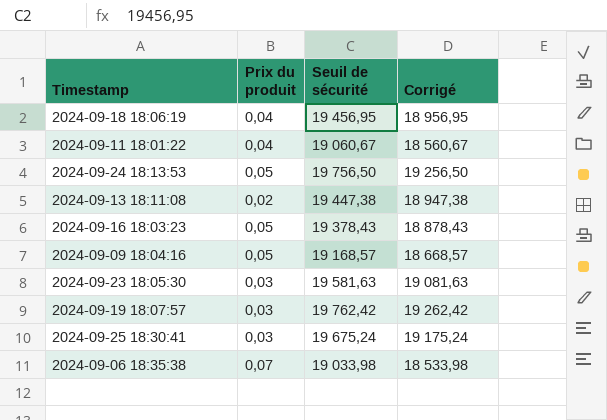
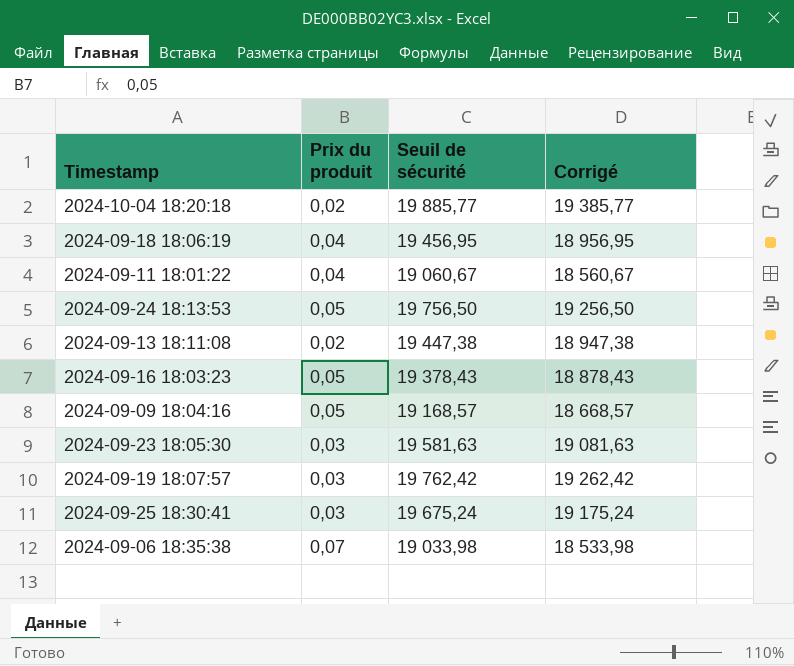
row 2024-10-04 18:20:18: none -> 0,02 | 19 885,77 | 19 385,77

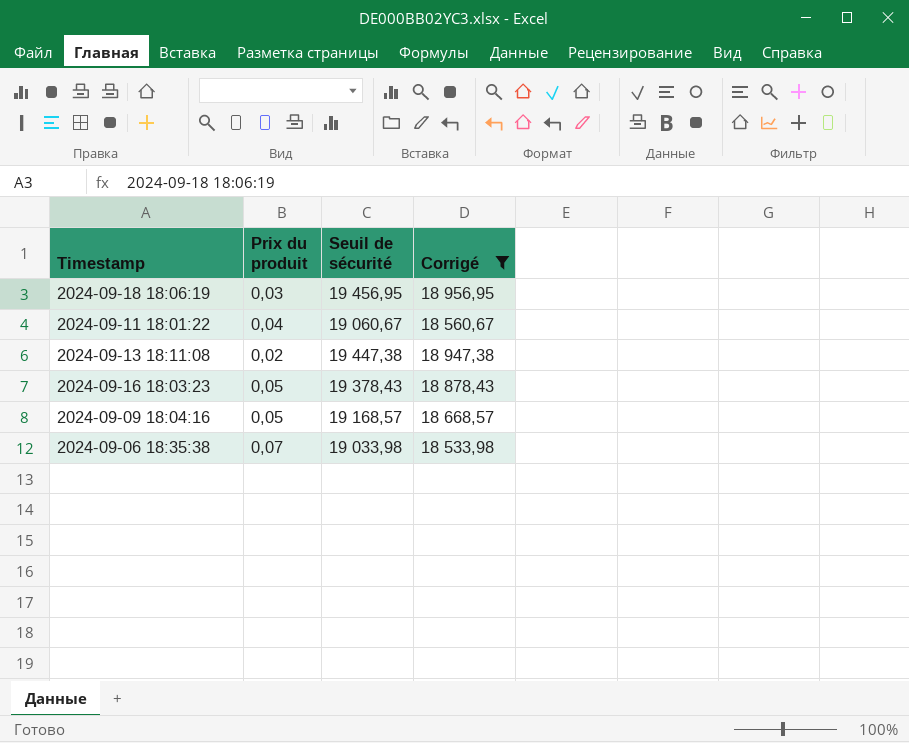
filter: none -> Corrigé <= 18 956,95
2024-09-18 18:06:19 | Prix du produit: 0,04 -> 0,03

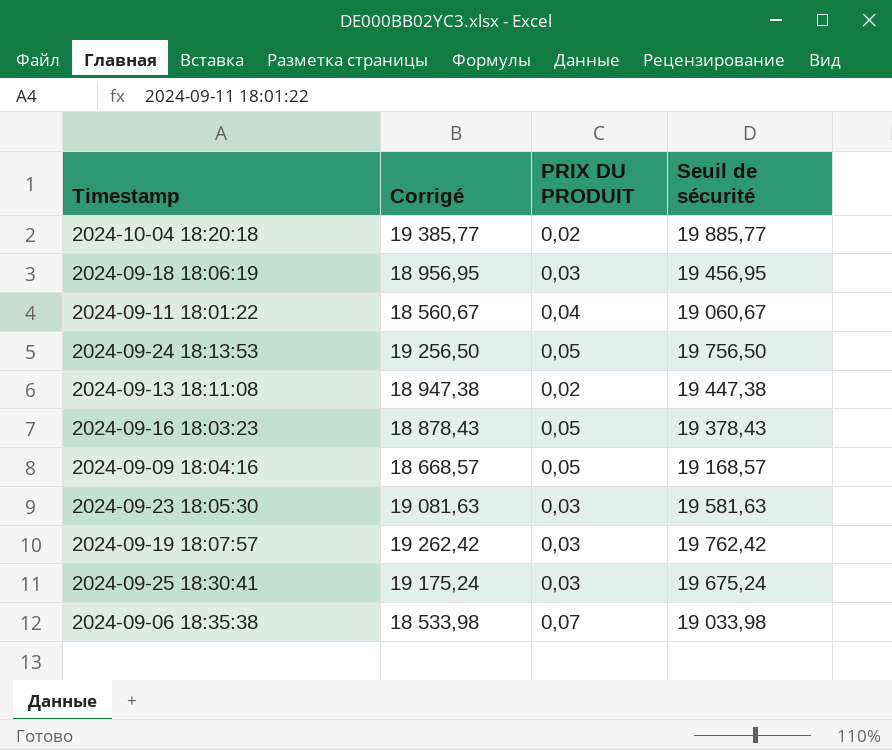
filter: Corrigé <= 18 956,95 -> none
column Corrigé | position: 4 -> 2
column name: Prix du produit -> PRIX DU PRODUIT

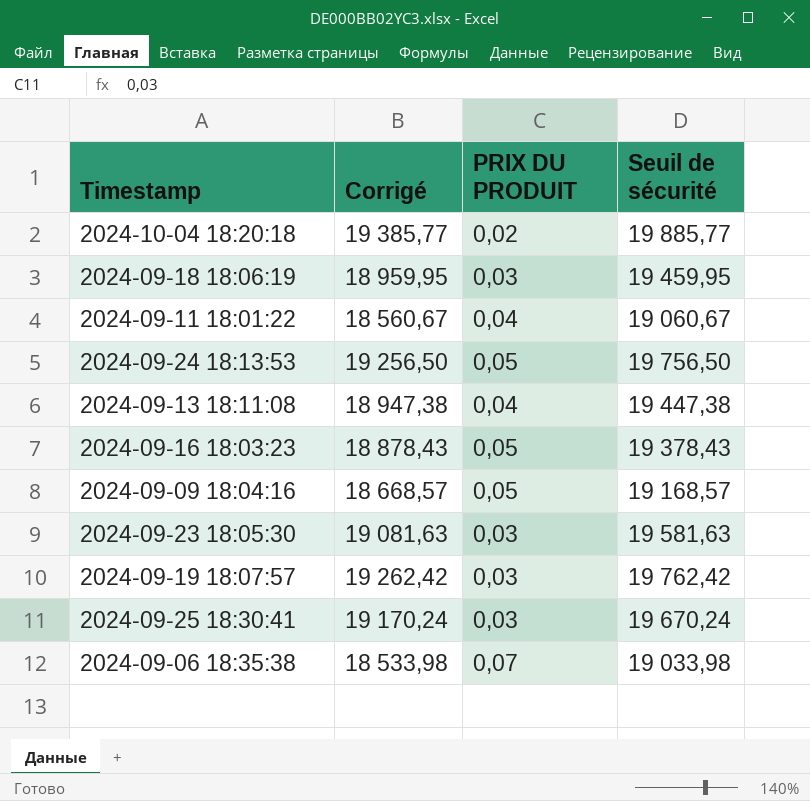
2024-09-18 18:06:19 | Corrigé: 18 956,95 -> 18 959,95
2024-09-18 18:06:19 | Seuil de sécurité: 19 456,95 -> 19 459,95
2024-09-13 18:11:08 | PRIX DU PRODUIT: 0,02 -> 0,04
2024-09-25 18:30:41 | Corrigé: 19 175,24 -> 19 170,24
2024-09-25 18:30:41 | Seuil de sécurité: 19 675,24 -> 19 670,24

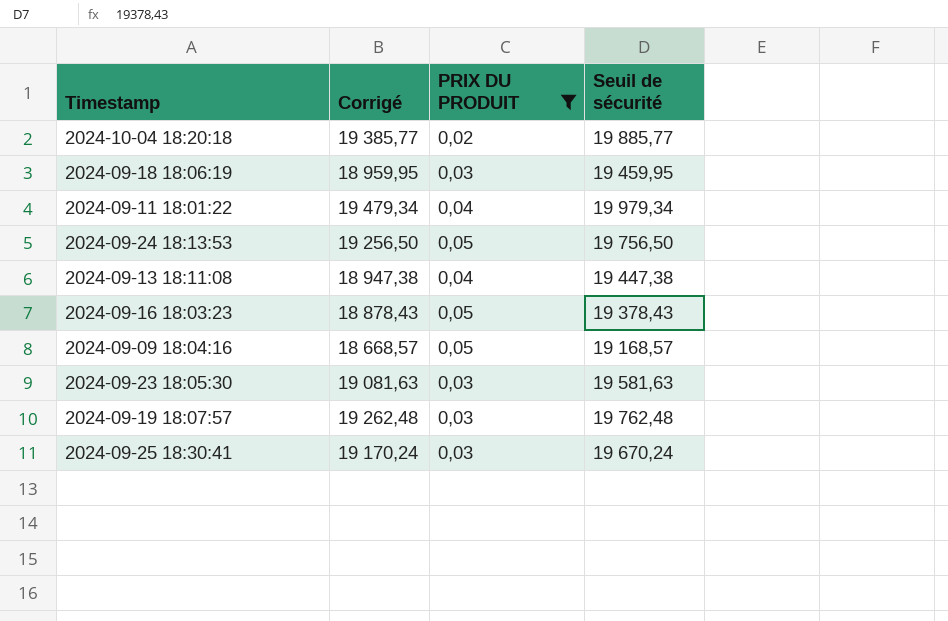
filter: none -> PRIX DU PRODUIT != 0,07
2024-09-11 18:01:22 | Corrigé: 18 560,67 -> 19 479,34
2024-09-11 18:01:22 | Seuil de sécurité: 19 060,67 -> 19 979,34
2024-09-19 18:07:57 | Corrigé: 19 262,42 -> 19 262,48
2024-09-19 18:07:57 | Seuil de sécurité: 19 762,42 -> 19 762,48

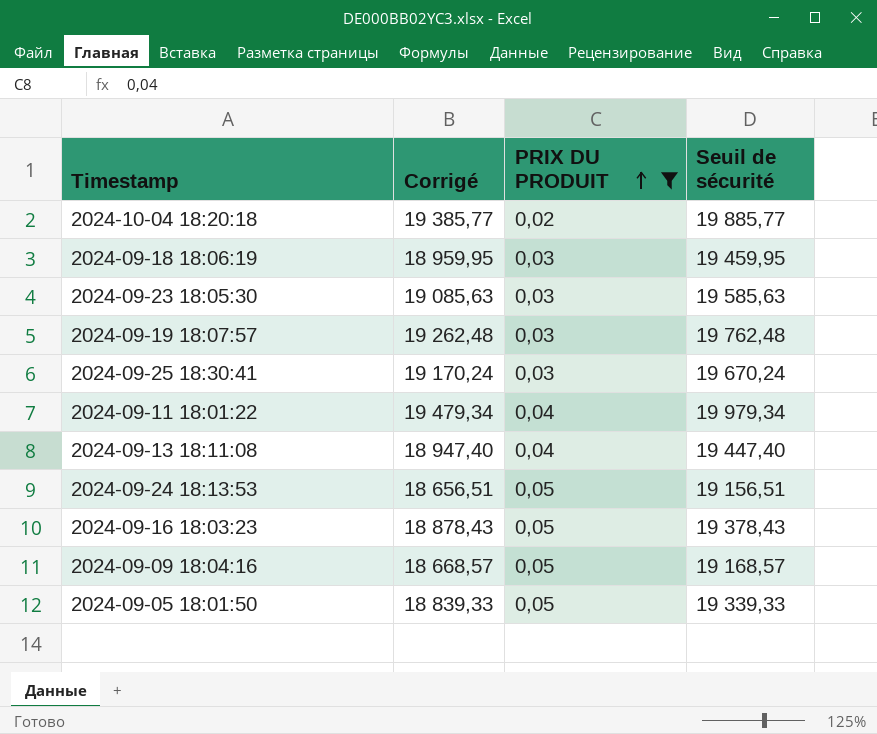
row order: none -> PRIX DU PRODUIT ascending
2024-09-23 18:05:30 | Corrigé: 19 081,63 -> 19 085,63
2024-09-23 18:05:30 | Seuil de sécurité: 19 581,63 -> 19 585,63
2024-09-13 18:11:08 | Corrigé: 18 947,38 -> 18 947,40
2024-09-13 18:11:08 | Seuil de sécurité: 19 447,38 -> 19 447,40
2024-09-24 18:13:53 | Corrigé: 19 256,50 -> 18 656,51
2024-09-24 18:13:53 | Seuil de sécurité: 19 756,50 -> 19 156,51
row 2024-09-05 18:01:50: none -> 18 839,33 | 0,05 | 19 339,33

